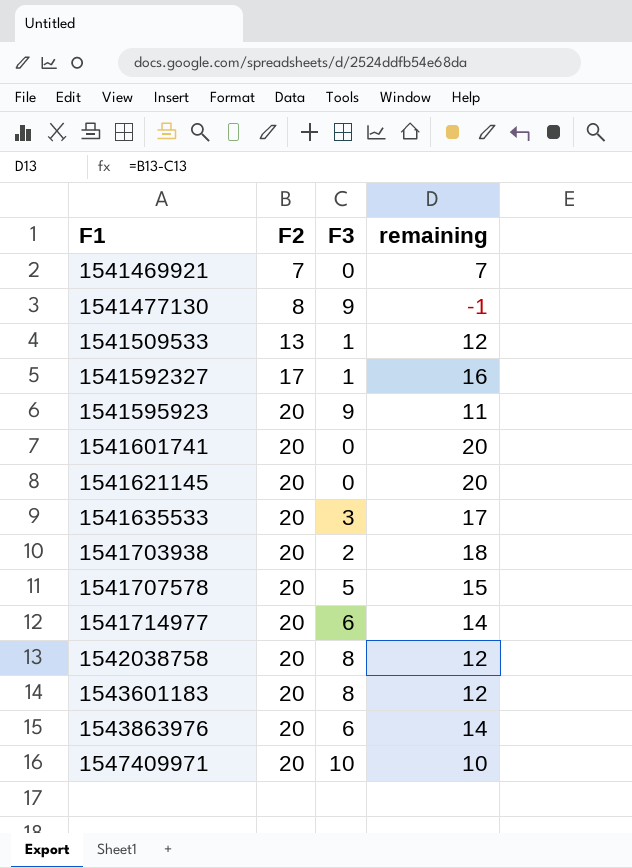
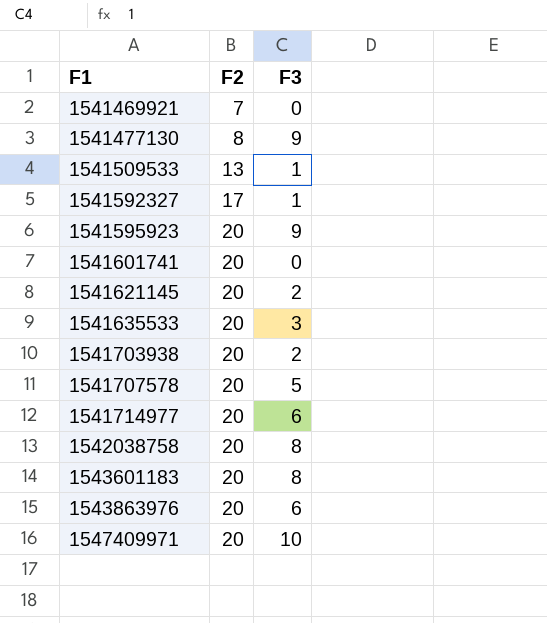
column remaining | formula: [F2] - [F3] -> none
1541621145 | F3: 0 -> 2

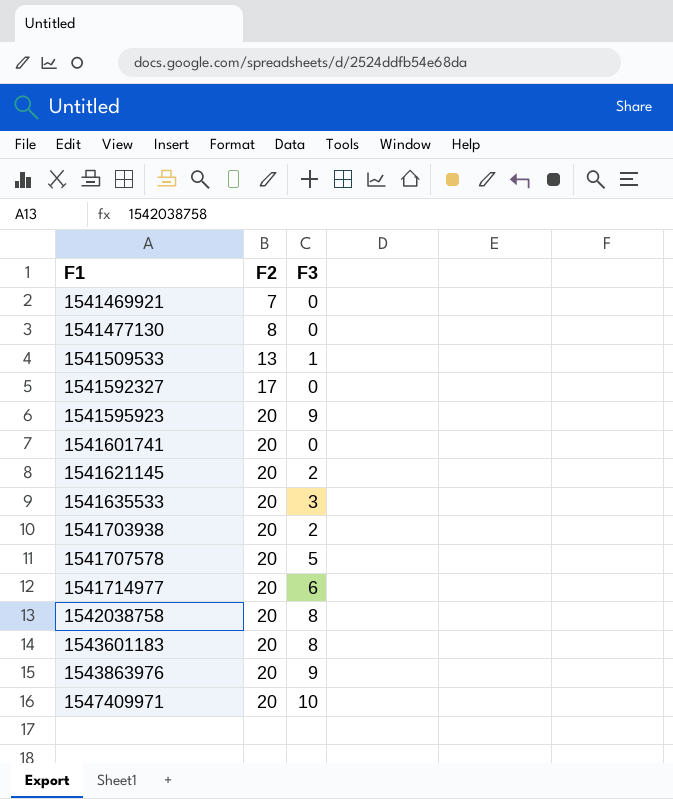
1541477130 | F3: 9 -> 0
1541592327 | F3: 1 -> 0
1543863976 | F3: 6 -> 9

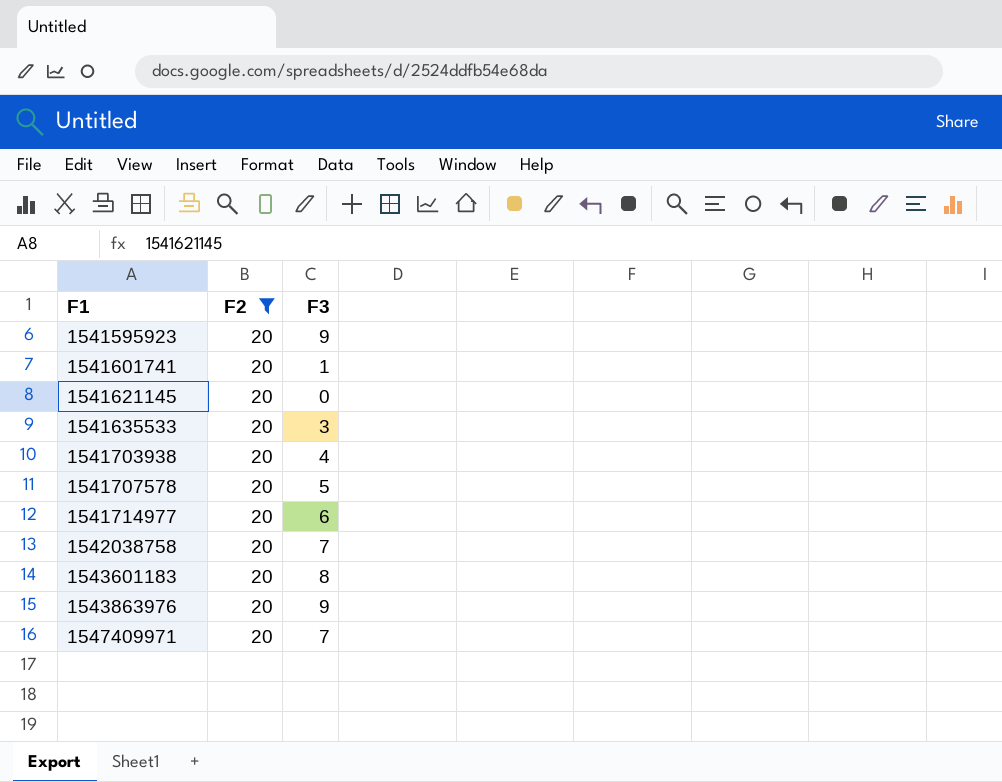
filter: none -> F2 = 20
1541601741 | F3: 0 -> 1
1541621145 | F3: 2 -> 0
1541703938 | F3: 2 -> 4
1542038758 | F3: 8 -> 7
1547409971 | F3: 10 -> 7

